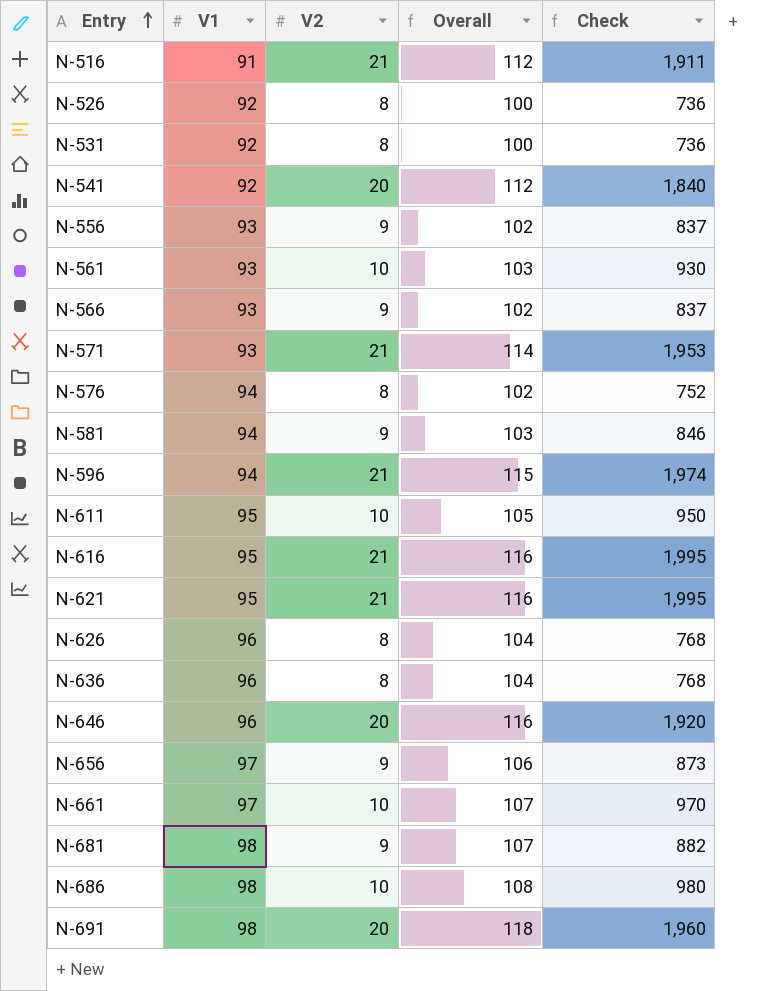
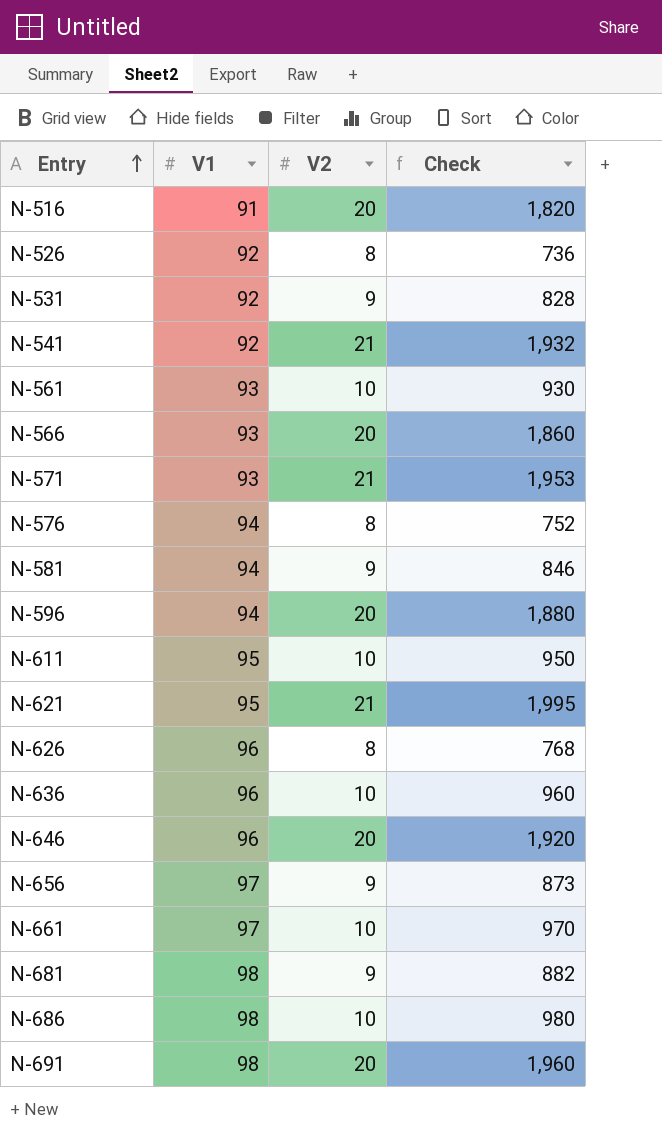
column Overall | formula: [V1] + [V2] -> none
row N-556: 93 | 9 | 102 | 837 -> none
row N-616: 95 | 21 | 116 | 1,995 -> none
N-516 | V2: 21 -> 20
N-516 | Check: 1,911 -> 1,820
N-531 | V2: 8 -> 9
N-531 | Check: 736 -> 828
N-541 | V2: 20 -> 21
N-541 | Check: 1,840 -> 1,932
N-566 | V2: 9 -> 20
N-566 | Check: 837 -> 1,860
N-596 | V2: 21 -> 20
N-596 | Check: 1,974 -> 1,880
N-636 | V2: 8 -> 10
N-636 | Check: 768 -> 960

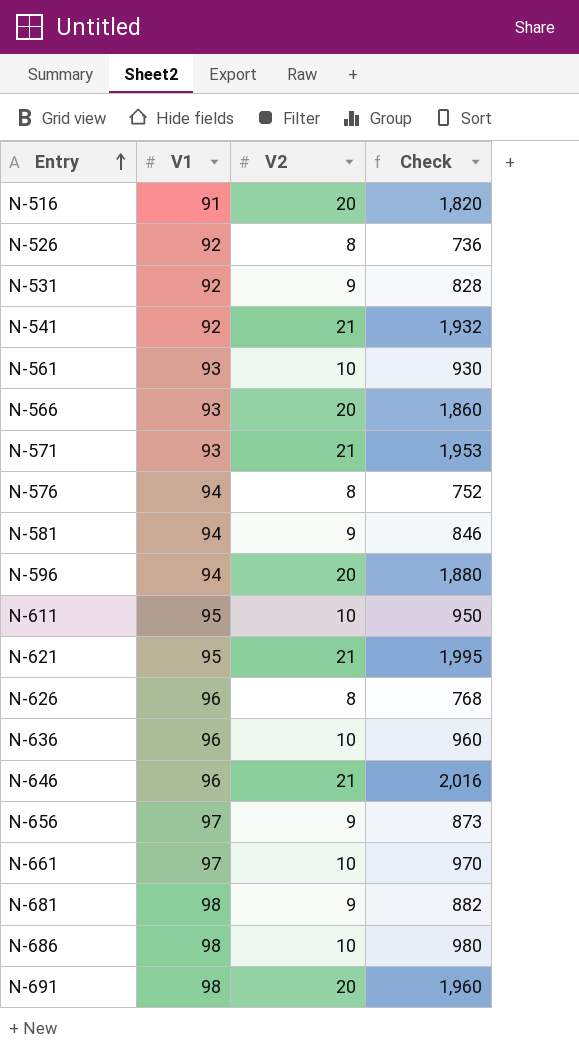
N-646 | V2: 20 -> 21
N-646 | Check: 1,920 -> 2,016

